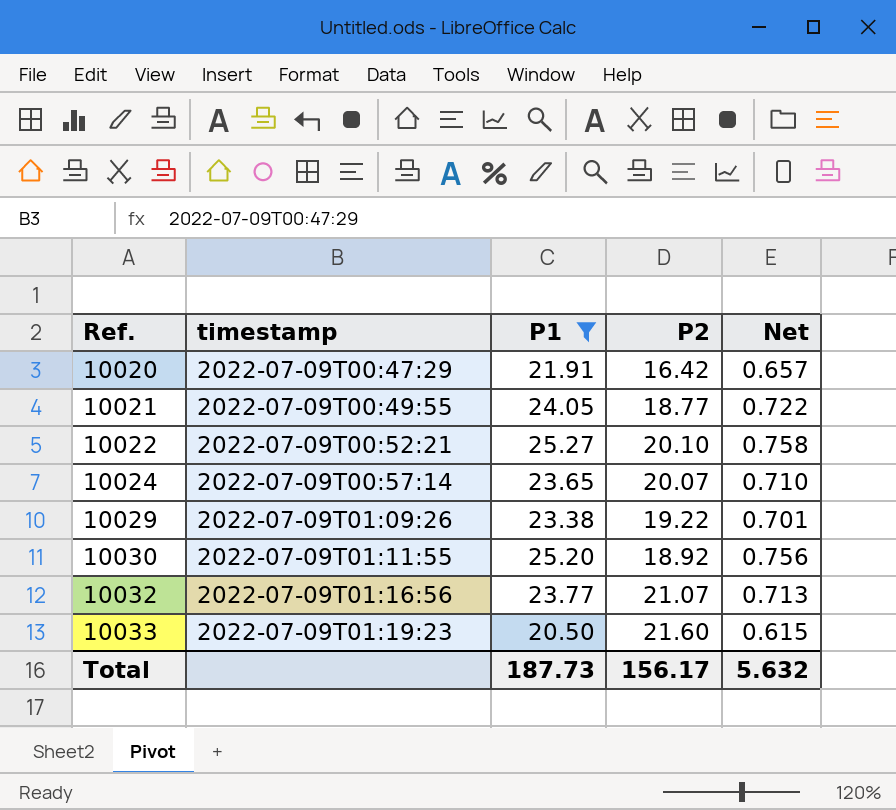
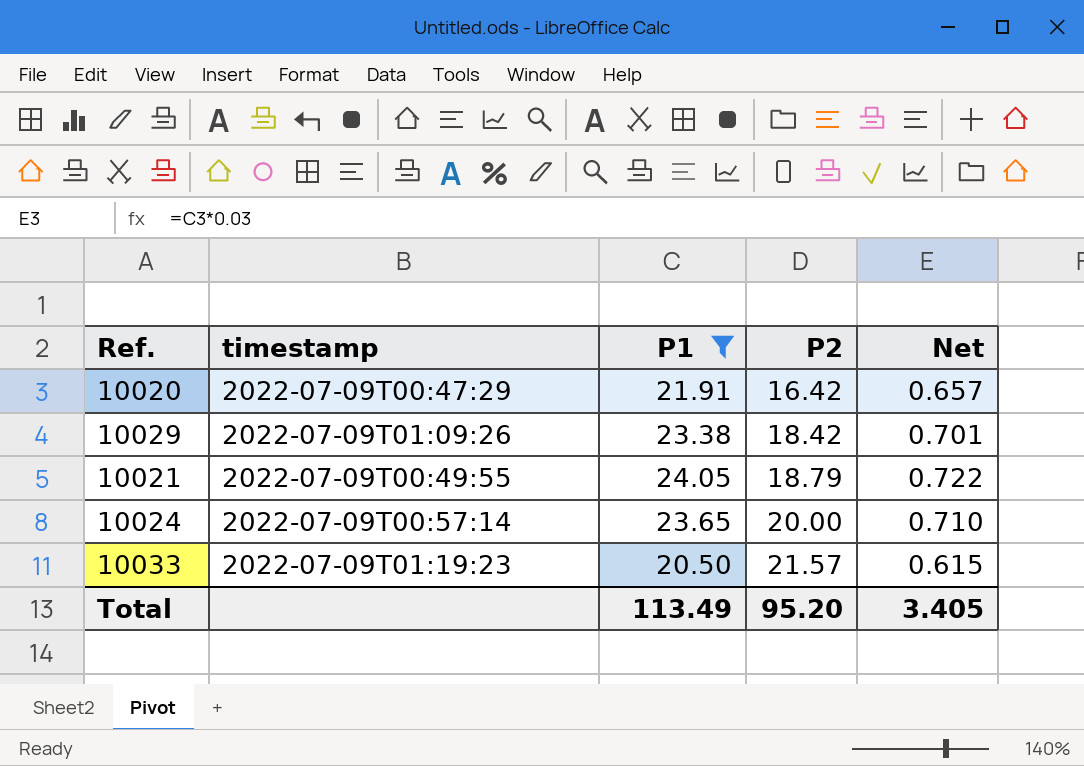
row order: Ref. ascending -> P2 ascending
row 10022: 2022-07-09T00:52:21 | 25.27 | 20.10 | 0.758 -> none
row 10030: 2022-07-09T01:11:55 | 25.20 | 18.92 | 0.756 -> none
row 10032: 2022-07-09T01:16:56 | 23.77 | 21.07 | 0.713 -> none
10029 | P2: 19.22 -> 18.42
10021 | P2: 18.77 -> 18.79
10024 | P2: 20.07 -> 20.00
10033 | P2: 21.60 -> 21.57
Total | P1: 187.73 -> 113.49
Total | P2: 156.17 -> 95.20
Total | Net: 5.632 -> 3.405

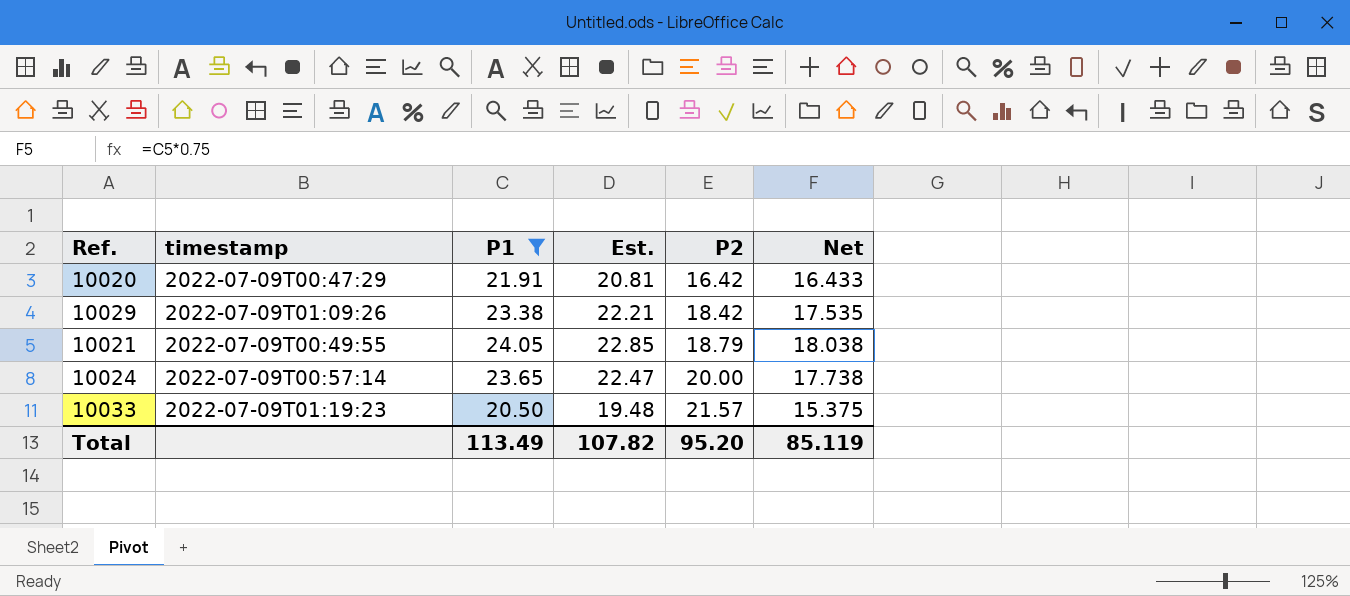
column Est. | formula: none -> [P1] * 0.95
column Net | formula: [P1] * 0.03 -> [P1] * 0.75
Total | Net: 3.405 -> 85.119

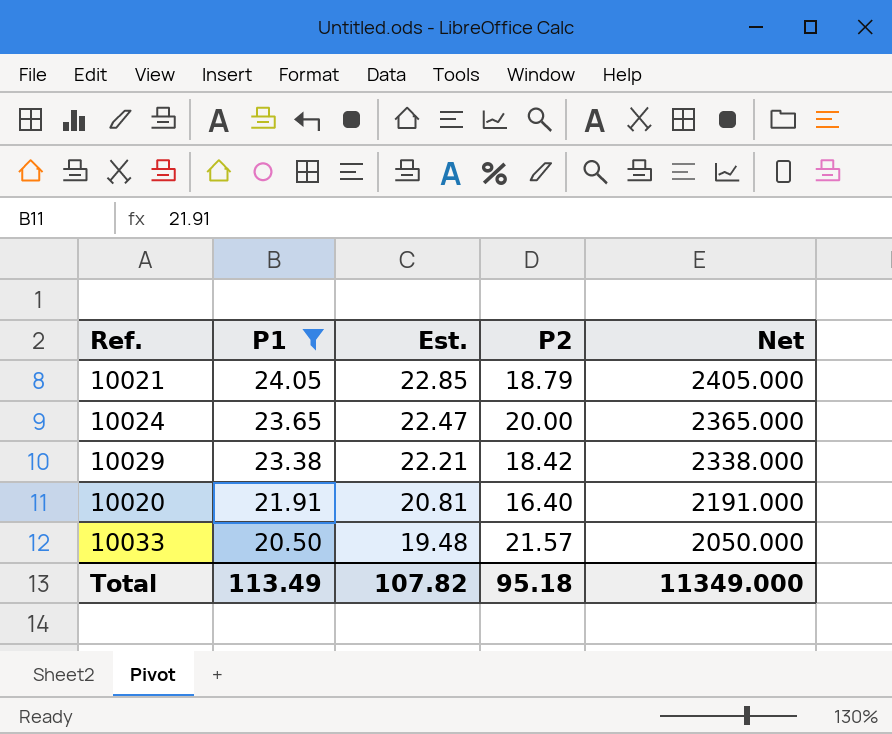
row order: P2 ascending -> P1 descending
column timestamp | position: 2 -> none
column Net | formula: [P1] * 0.75 -> [P1] * 100
10020 | P2: 16.42 -> 16.40
Total | P2: 95.20 -> 95.18
Total | Net: 85.119 -> 11349.000

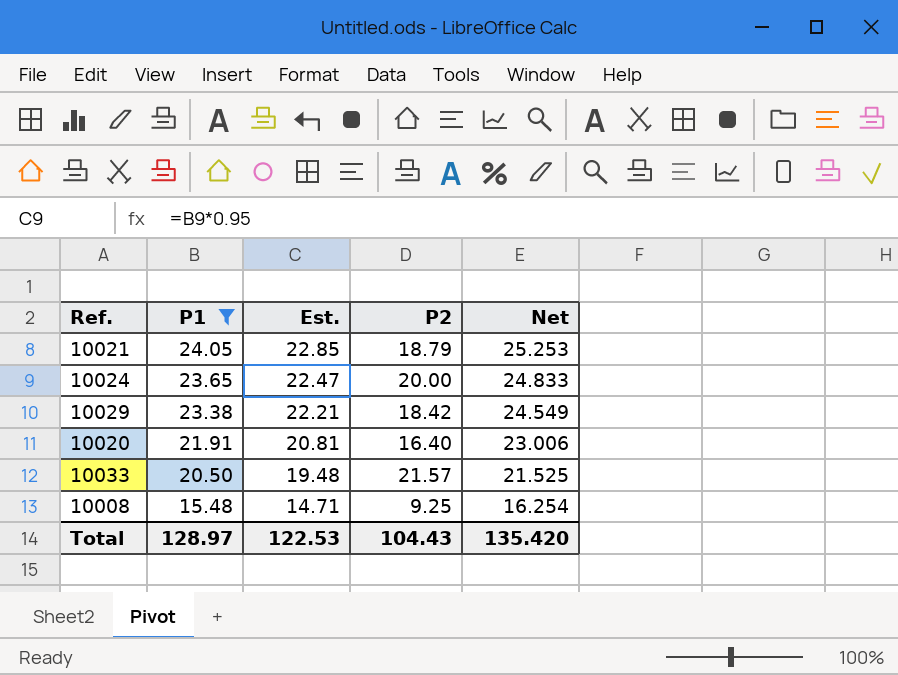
column Net | formula: [P1] * 100 -> [P1] * 1.05
row 10008: none -> 15.48 | 14.71 | 9.25 | 16.254
Total | P1: 113.49 -> 128.97
Total | Est.: 107.82 -> 122.53
Total | P2: 95.18 -> 104.43
Total | Net: 11349.000 -> 135.420

